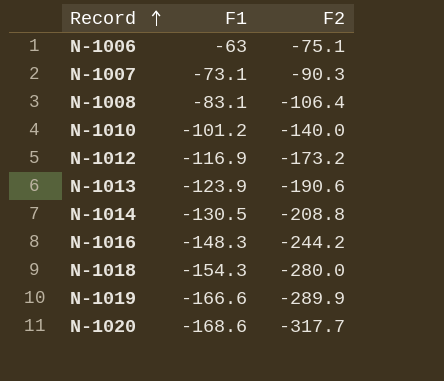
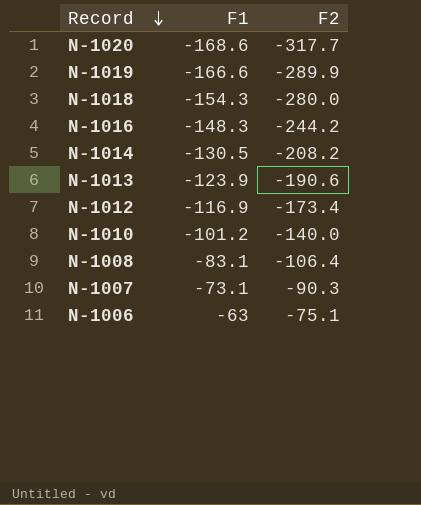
row order: Record ascending -> Record descending
N-1014 | F2: -208.8 -> -208.2
N-1012 | F2: -173.2 -> -173.4

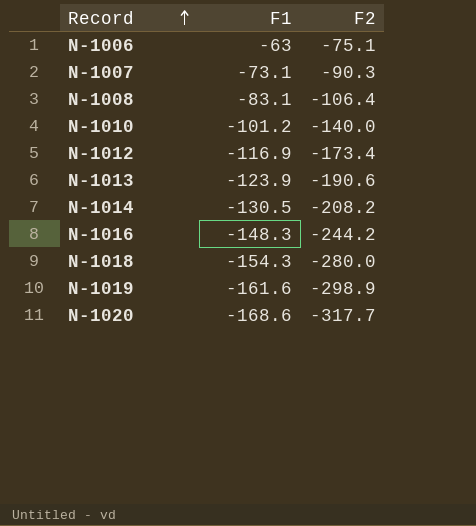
row order: Record descending -> Record ascending
N-1019 | F1: -166.6 -> -161.6
N-1019 | F2: -289.9 -> -298.9

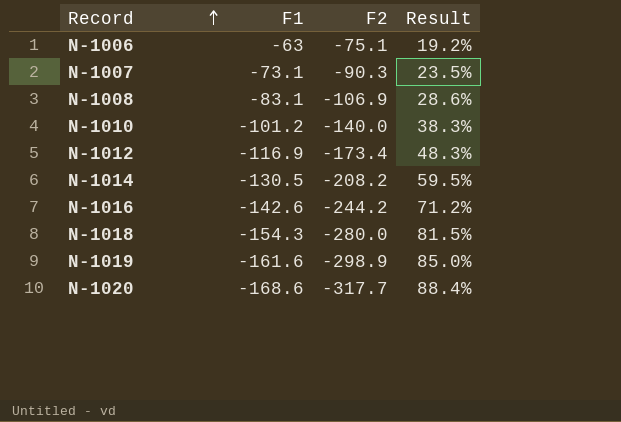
column Result | formula: none -> ([F2] - [F1]) / [F1]
row N-1013: -123.9 | -190.6 -> none
N-1008 | F2: -106.4 -> -106.9
N-1016 | F1: -148.3 -> -142.6

